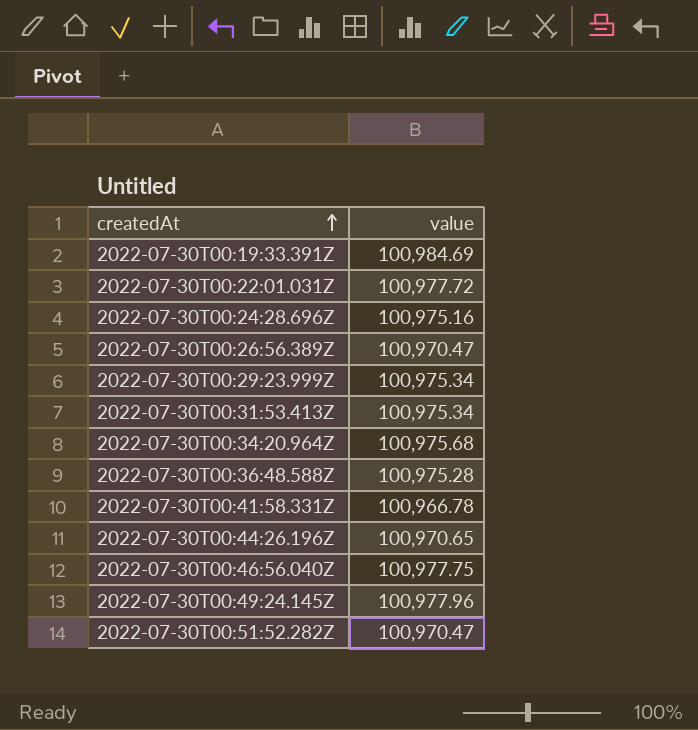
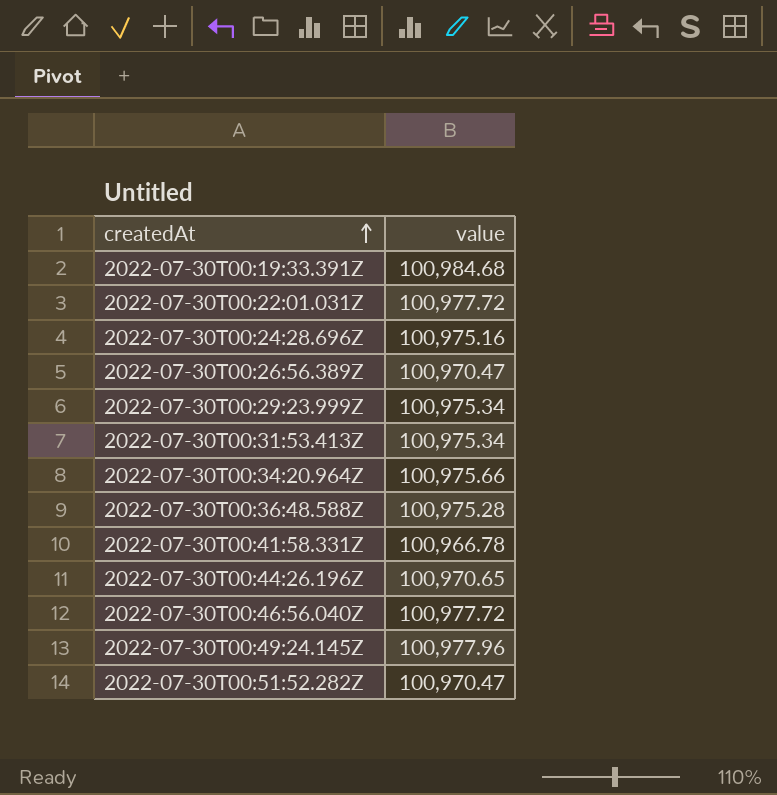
2022-07-30T00:19:33.391Z | value: 100,984.69 -> 100,984.68
2022-07-30T00:34:20.964Z | value: 100,975.68 -> 100,975.66
2022-07-30T00:46:56.040Z | value: 100,977.75 -> 100,977.72

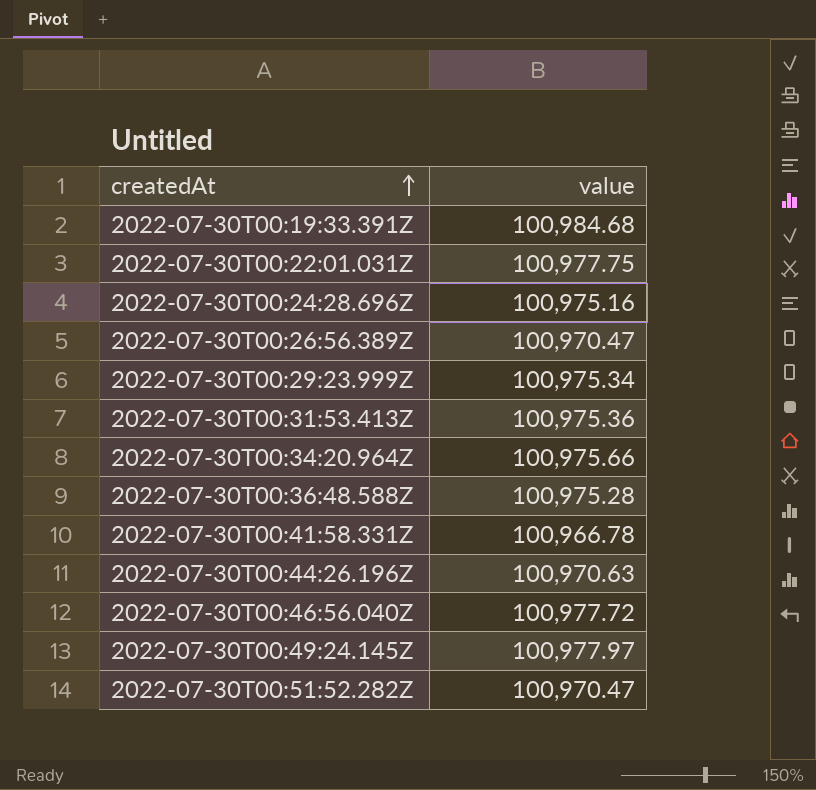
2022-07-30T00:22:01.031Z | value: 100,977.72 -> 100,977.75
2022-07-30T00:31:53.413Z | value: 100,975.34 -> 100,975.36
2022-07-30T00:44:26.196Z | value: 100,970.65 -> 100,970.63
2022-07-30T00:49:24.145Z | value: 100,977.96 -> 100,977.97

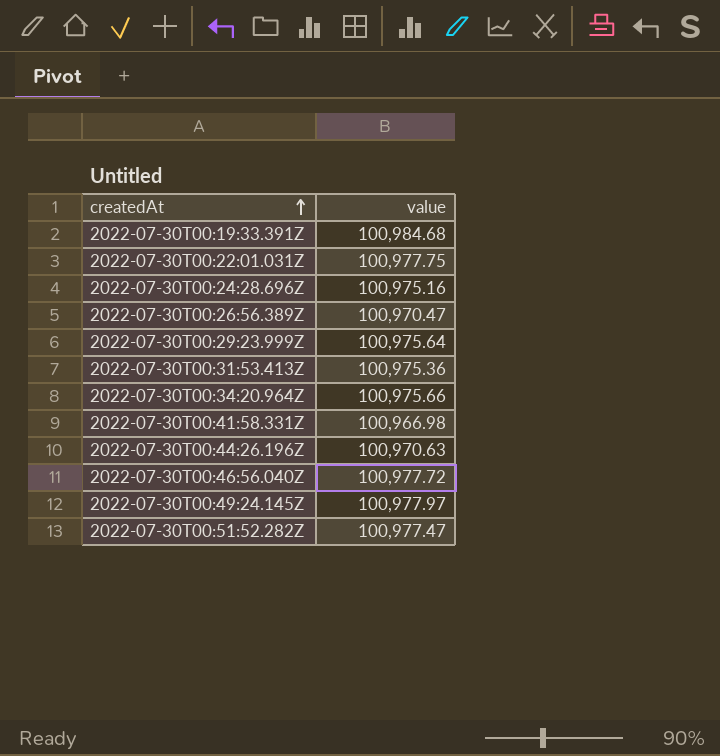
row 2022-07-30T00:36:48.588Z: 100,975.28 -> none
2022-07-30T00:29:23.999Z | value: 100,975.34 -> 100,975.64
2022-07-30T00:41:58.331Z | value: 100,966.78 -> 100,966.98
2022-07-30T00:51:52.282Z | value: 100,970.47 -> 100,977.47

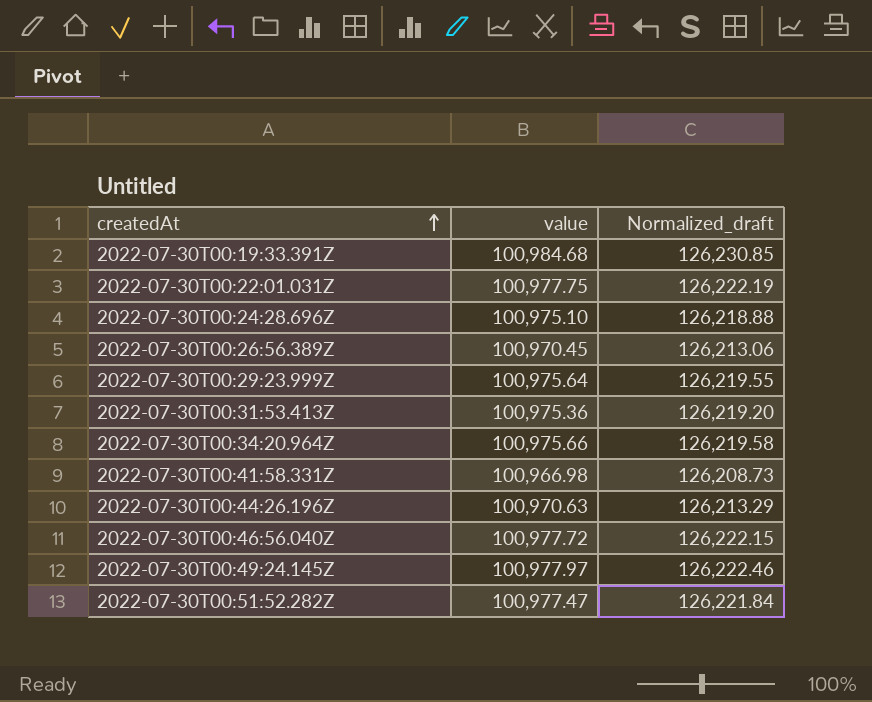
column Normalized_draft | formula: none -> [value] * 1.25
2022-07-30T00:24:28.696Z | value: 100,975.16 -> 100,975.10
2022-07-30T00:26:56.389Z | value: 100,970.47 -> 100,970.45

